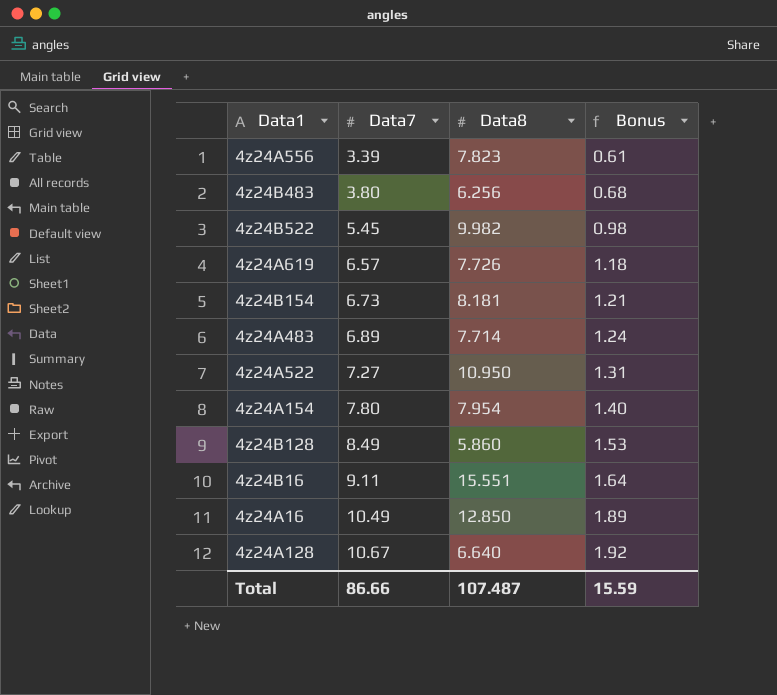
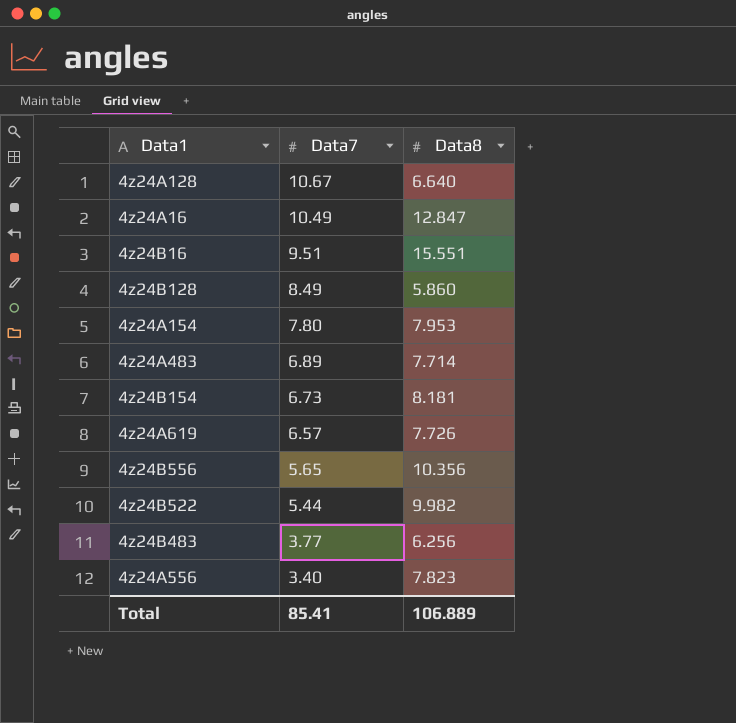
row order: Data7 ascending -> Data7 descending
column Bonus | formula: [Data7] * 0.18 -> none
row 4z24A522: 7.27 | 10.950 | 1.31 -> none
4z24A16 | Data8: 12.850 -> 12.847
4z24B16 | Data7: 9.11 -> 9.51
4z24A154 | Data8: 7.954 -> 7.953
row 4z24B556: none -> 5.65 | 10.356
4z24B522 | Data7: 5.45 -> 5.44
4z24B483 | Data7: 3.80 -> 3.77
4z24A556 | Data7: 3.39 -> 3.40
Total | Data7: 86.66 -> 85.41
Total | Data8: 107.487 -> 106.889

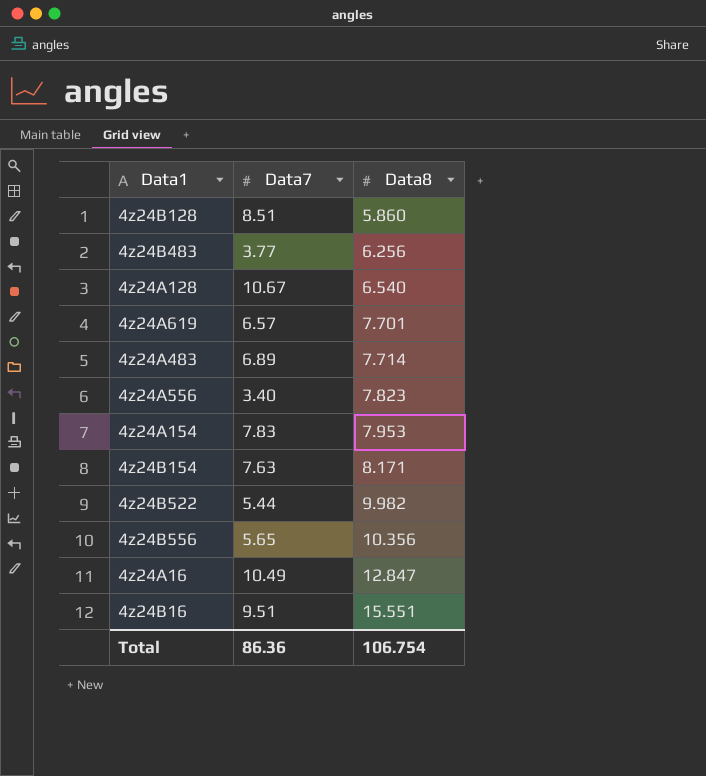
row order: Data7 descending -> Data8 ascending
4z24B128 | Data7: 8.49 -> 8.51
4z24A128 | Data8: 6.640 -> 6.540
4z24A619 | Data8: 7.726 -> 7.701
4z24A154 | Data7: 7.80 -> 7.83
4z24B154 | Data7: 6.73 -> 7.63
4z24B154 | Data8: 8.181 -> 8.171
Total | Data7: 85.41 -> 86.36
Total | Data8: 106.889 -> 106.754

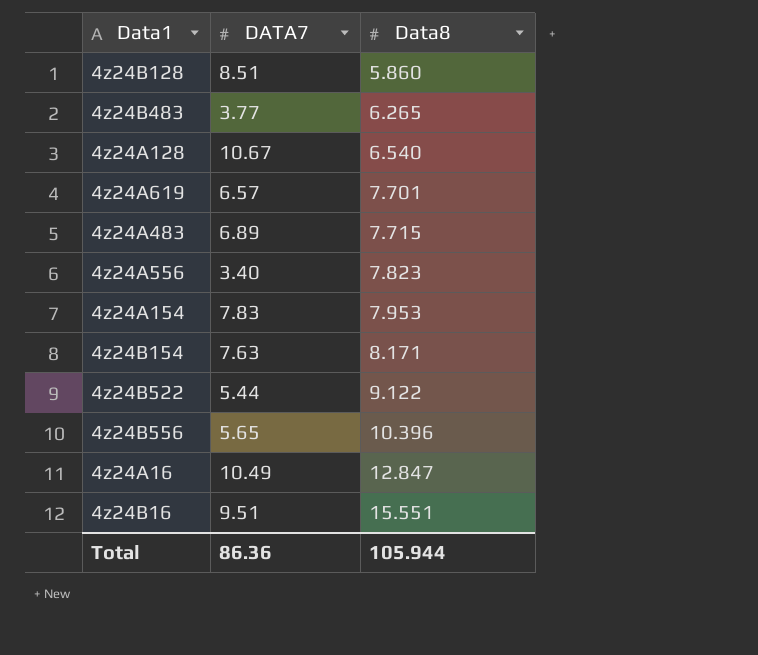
column name: Data7 -> DATA7
4z24B483 | Data8: 6.256 -> 6.265
4z24A483 | Data8: 7.714 -> 7.715
4z24B522 | Data8: 9.982 -> 9.122
4z24B556 | Data8: 10.356 -> 10.396
Total | Data8: 106.754 -> 105.944

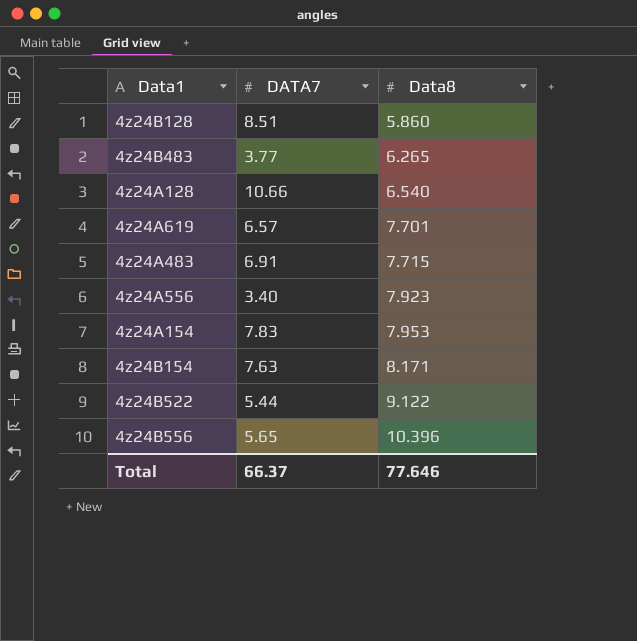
row 4z24A16: 10.49 | 12.847 -> none
row 4z24B16: 9.51 | 15.551 -> none
4z24A128 | DATA7: 10.67 -> 10.66
4z24A483 | DATA7: 6.89 -> 6.91
4z24A556 | Data8: 7.823 -> 7.923
Total | DATA7: 86.36 -> 66.37
Total | Data8: 105.944 -> 77.646

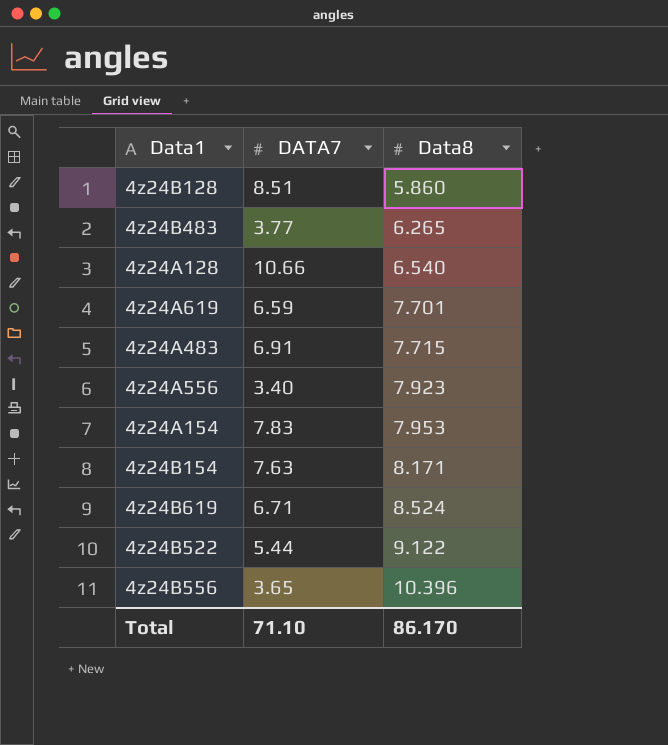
4z24A619 | DATA7: 6.57 -> 6.59
row 4z24B619: none -> 6.71 | 8.524
4z24B556 | DATA7: 5.65 -> 3.65
Total | DATA7: 66.37 -> 71.10
Total | Data8: 77.646 -> 86.170

